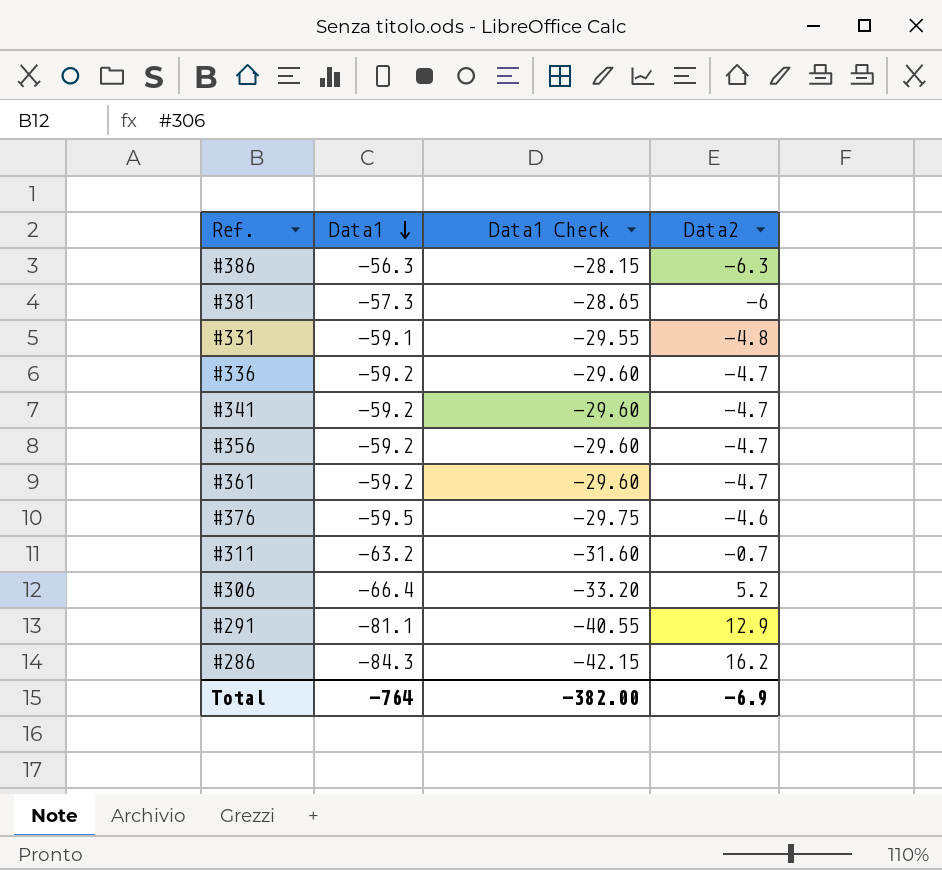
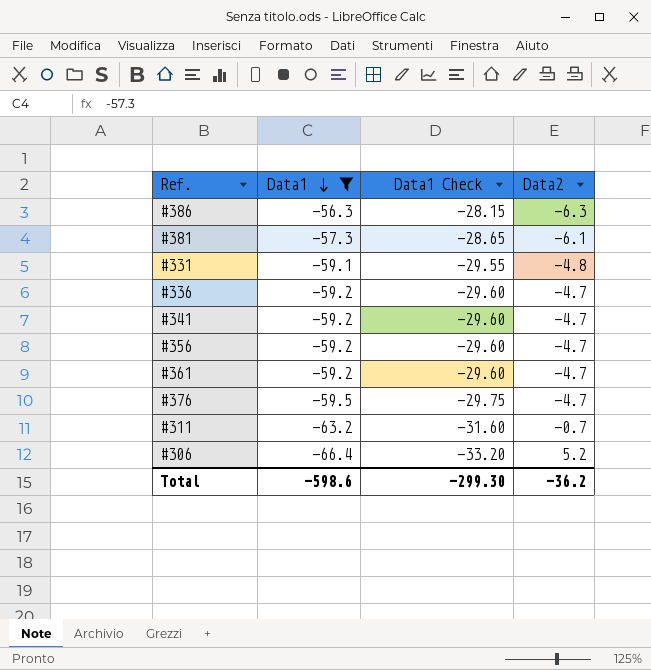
filter: none -> Data1 >= -66.4
#381 | Data2: -6 -> -6.1
#376 | Data2: -4.6 -> -4.7
Total | Data1: -764 -> -598.6
Total | Data1 Check: -382.00 -> -299.30
Total | Data2: -6.9 -> -36.2

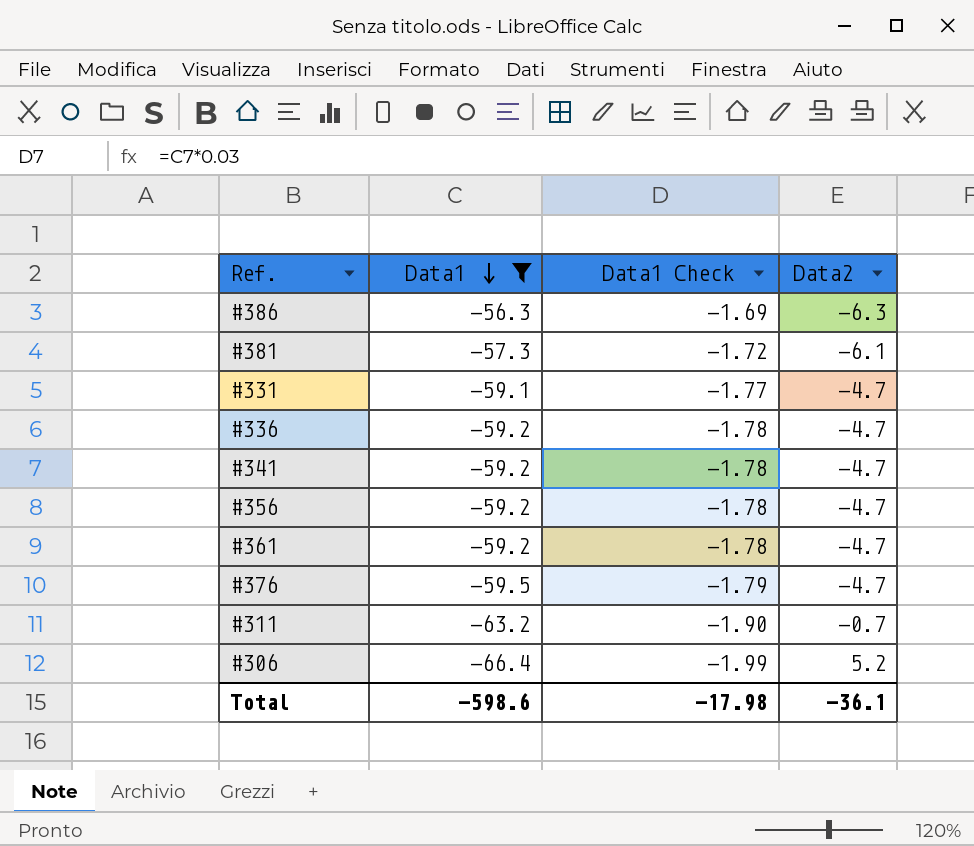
column Data1 Check | formula: [Data1] * 0.5 -> [Data1] * 0.03
#331 | Data2: -4.8 -> -4.7
Total | Data1 Check: -299.30 -> -17.98
Total | Data2: -36.2 -> -36.1

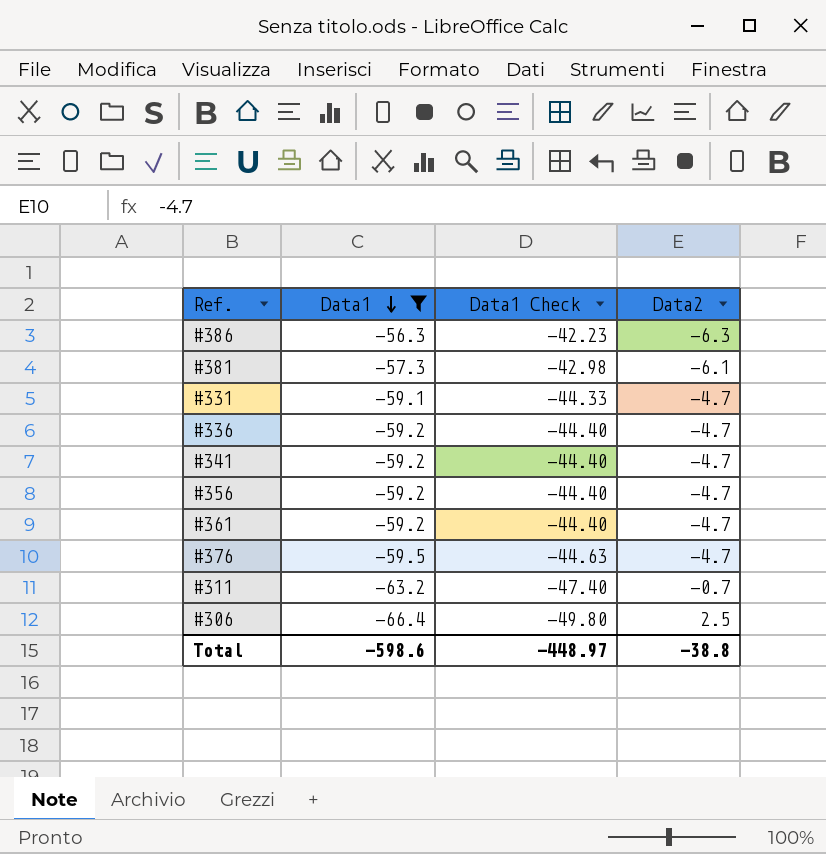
column Data1 Check | formula: [Data1] * 0.03 -> [Data1] * 0.75
#306 | Data2: 5.2 -> 2.5
Total | Data1 Check: -17.98 -> -448.97
Total | Data2: -36.1 -> -38.8

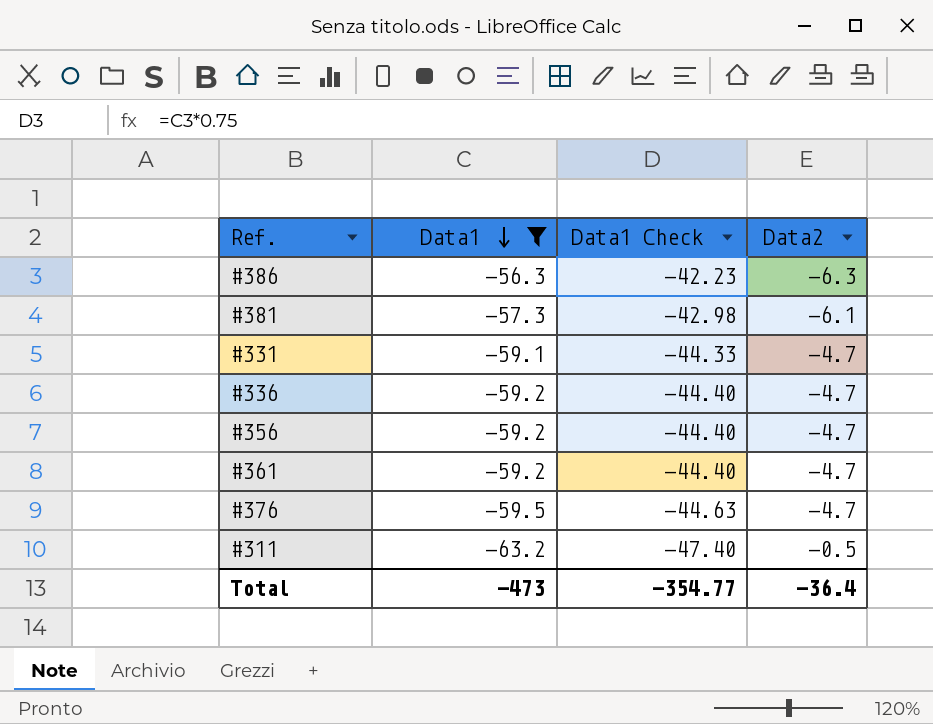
row #341: -59.2 | -44.40 | -4.7 -> none
row #306: -66.4 | -49.80 | 2.5 -> none
#311 | Data2: -0.7 -> -0.5
Total | Data1: -598.6 -> -473
Total | Data1 Check: -448.97 -> -354.77
Total | Data2: -38.8 -> -36.4

